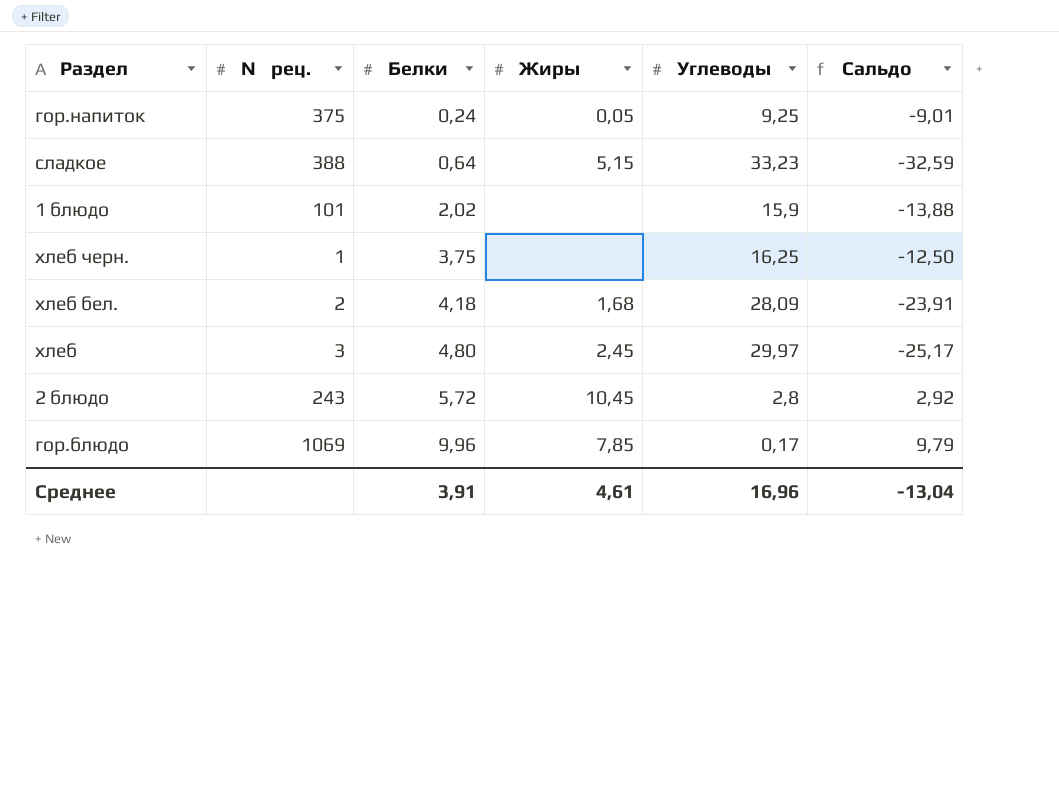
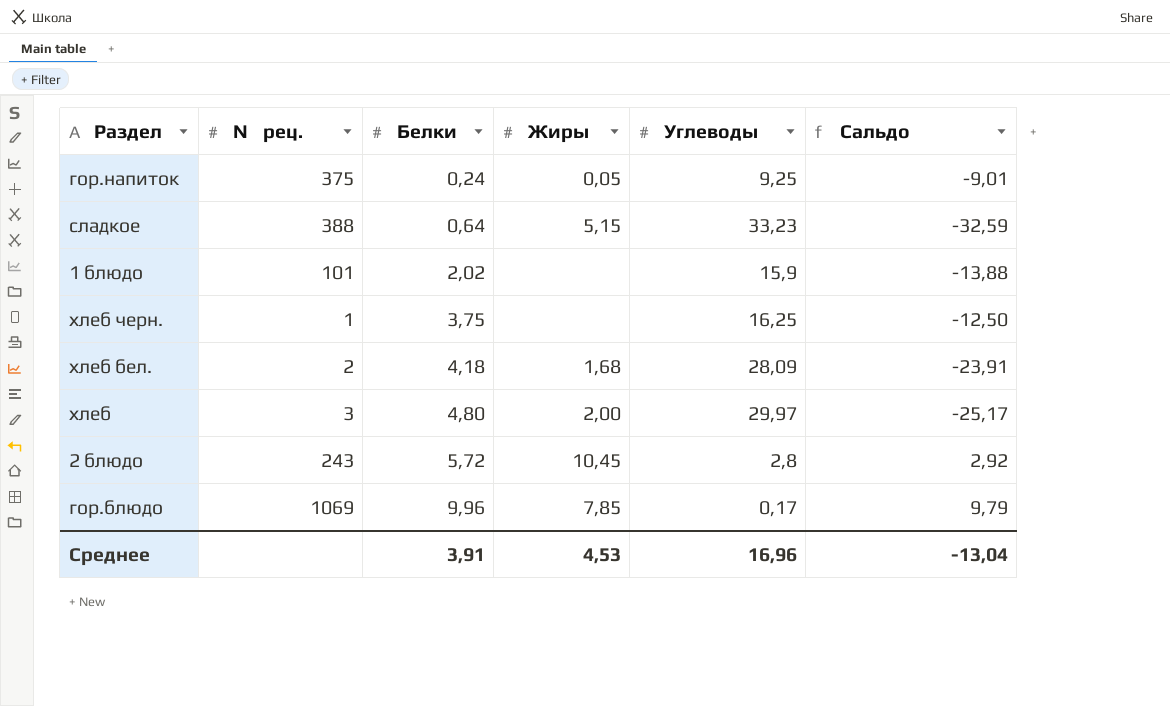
хлеб | Жиры: 2,45 -> 2,00
Среднее | Жиры: 4,61 -> 4,53

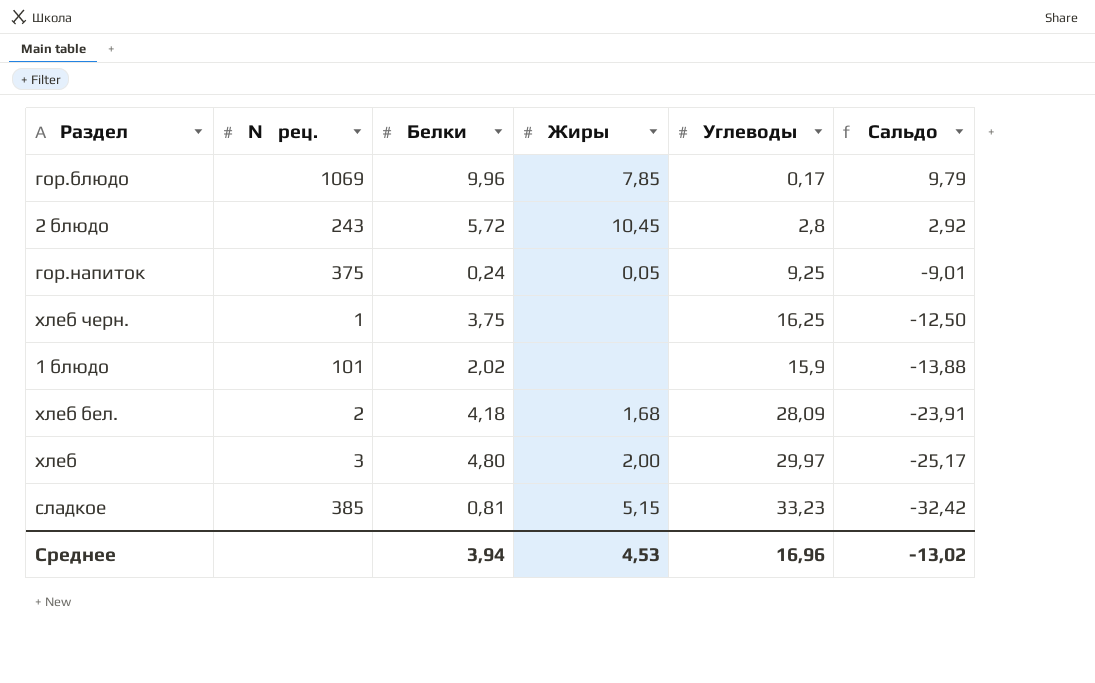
row order: Белки ascending -> Сальдо descending
сладкое | № рец.: 388 -> 385
сладкое | Белки: 0,64 -> 0,81
сладкое | Сальдо: -32,59 -> -32,42
Среднее | Белки: 3,91 -> 3,94
Среднее | Сальдо: -13,04 -> -13,02

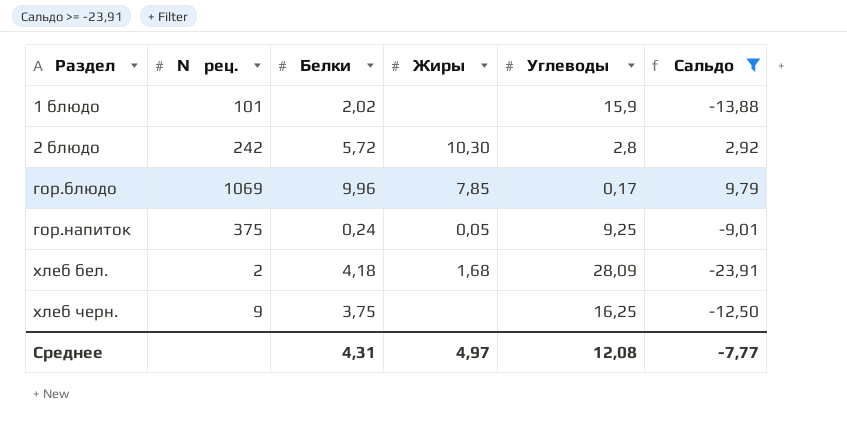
filter: none -> Сальдо >= -23,91
row order: Сальдо descending -> Раздел ascending
2 блюдо | № рец.: 243 -> 242
2 блюдо | Жиры: 10,45 -> 10,30
хлеб черн. | № рец.: 1 -> 9
Среднее | Белки: 3,94 -> 4,31
Среднее | Жиры: 4,53 -> 4,97
Среднее | Углеводы: 16,96 -> 12,08
Среднее | Сальдо: -13,02 -> -7,77

